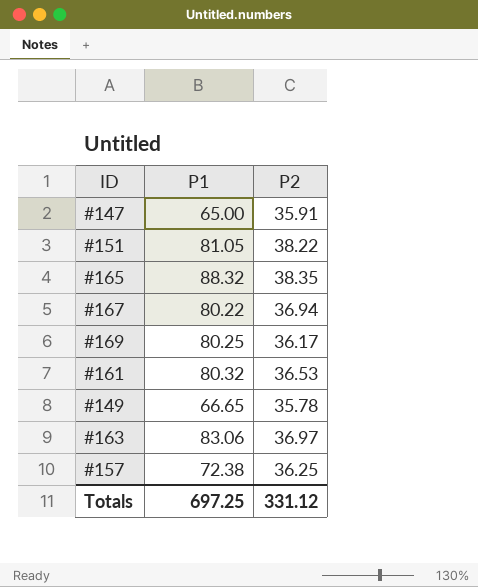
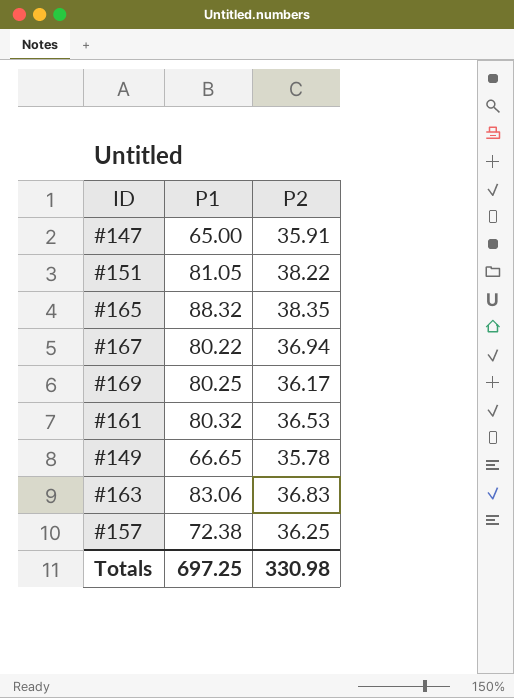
#163 | P2: 36.97 -> 36.83
Totals | P2: 331.12 -> 330.98

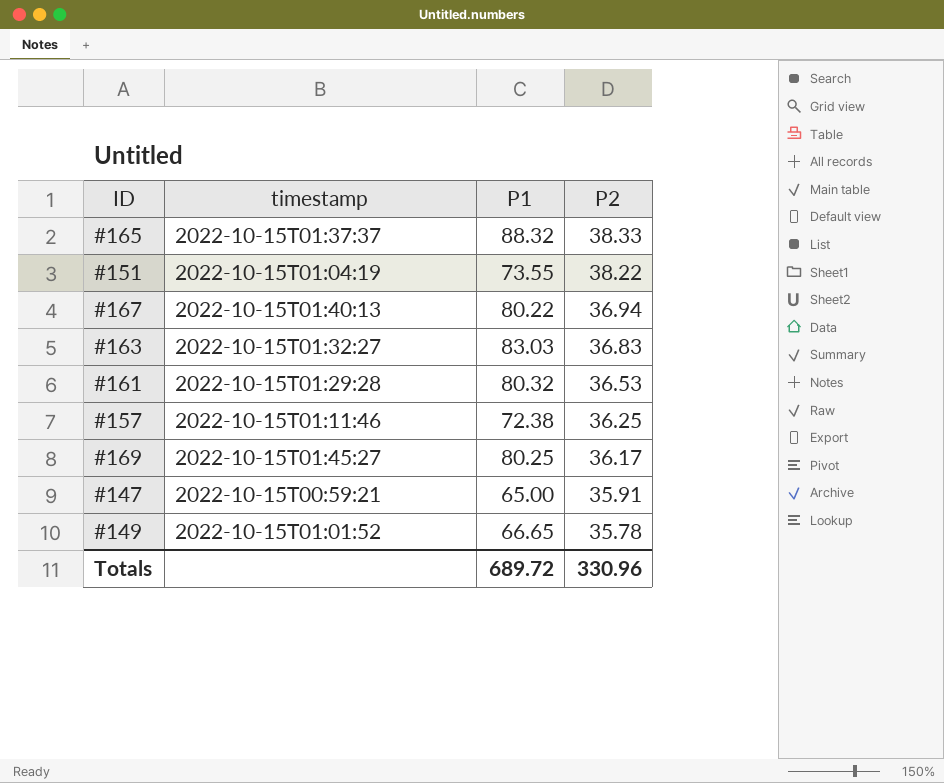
row order: none -> P2 descending
column timestamp | position: none -> 2
#165 | P2: 38.35 -> 38.33
#151 | P1: 81.05 -> 73.55
#163 | P1: 83.06 -> 83.03
Totals | P1: 697.25 -> 689.72
Totals | P2: 330.98 -> 330.96

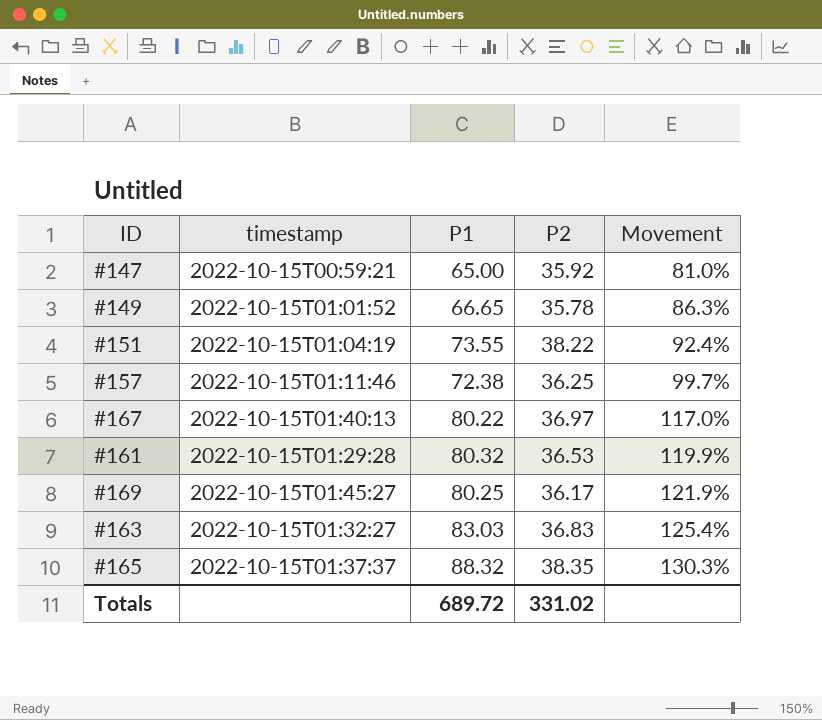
row order: P2 descending -> Movement ascending
column Movement | formula: none -> ([P1] - [P2]) / [P2]
#147 | P2: 35.91 -> 35.92
#167 | P2: 36.94 -> 36.97
#165 | P2: 38.33 -> 38.35
Totals | P2: 330.96 -> 331.02

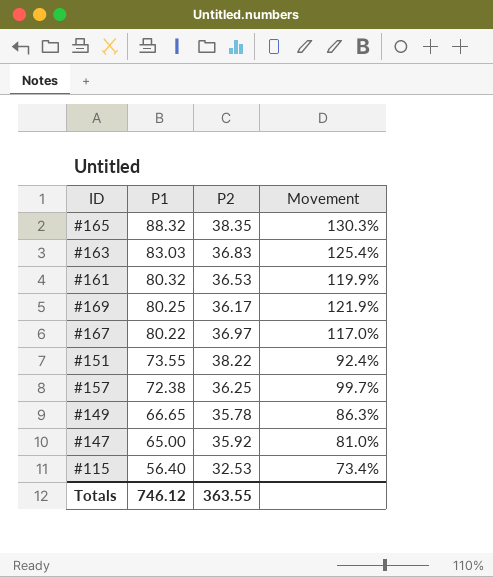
row order: Movement ascending -> P1 descending
column timestamp | position: 2 -> none
row #115: none -> 56.40 | 32.53 | 73.4%
Totals | P1: 689.72 -> 746.12
Totals | P2: 331.02 -> 363.55

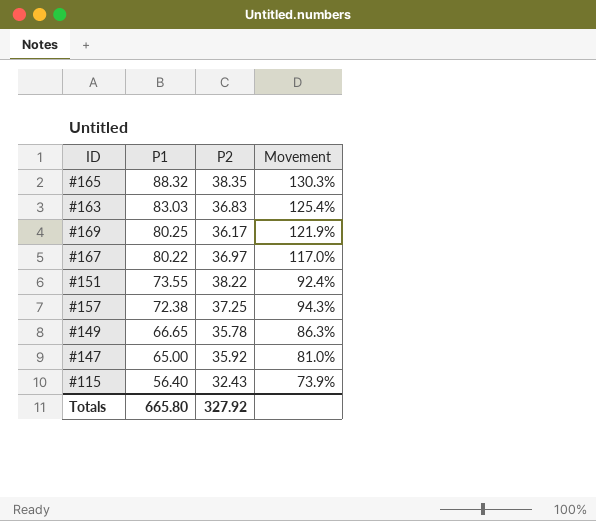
row #161: 80.32 | 36.53 | 119.9% -> none
#157 | P2: 36.25 -> 37.25
#157 | Movement: 99.7% -> 94.3%
#115 | P2: 32.53 -> 32.43
#115 | Movement: 73.4% -> 73.9%
Totals | P1: 746.12 -> 665.80
Totals | P2: 363.55 -> 327.92

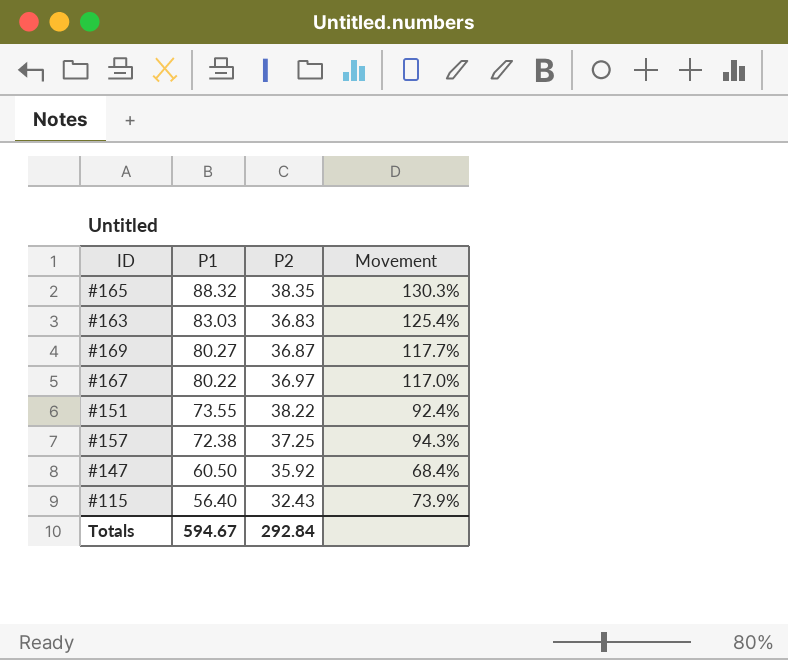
row #149: 66.65 | 35.78 | 86.3% -> none
#169 | P1: 80.25 -> 80.27
#169 | P2: 36.17 -> 36.87
#169 | Movement: 121.9% -> 117.7%
#147 | P1: 65.00 -> 60.50
#147 | Movement: 81.0% -> 68.4%
Totals | P1: 665.80 -> 594.67
Totals | P2: 327.92 -> 292.84

